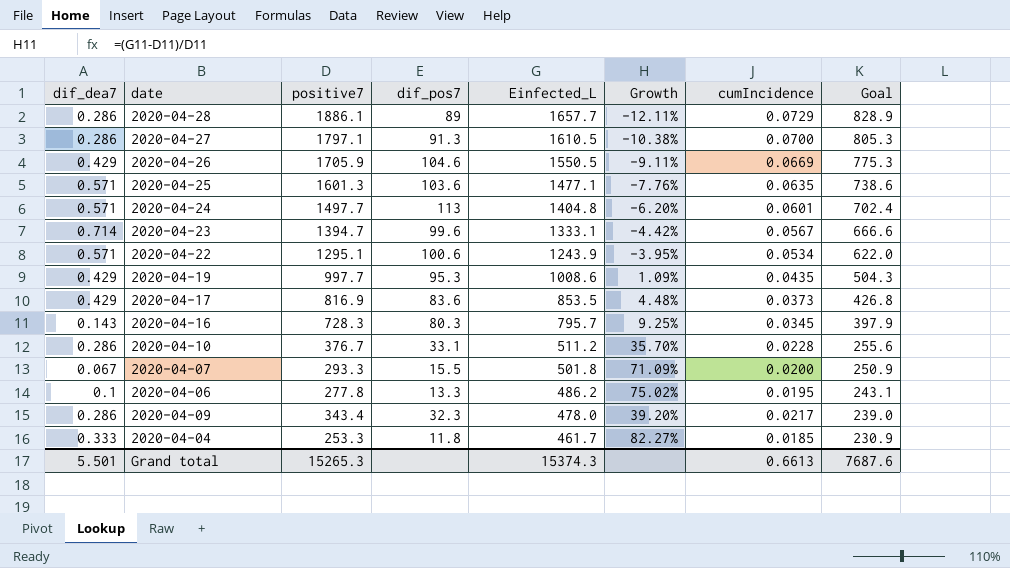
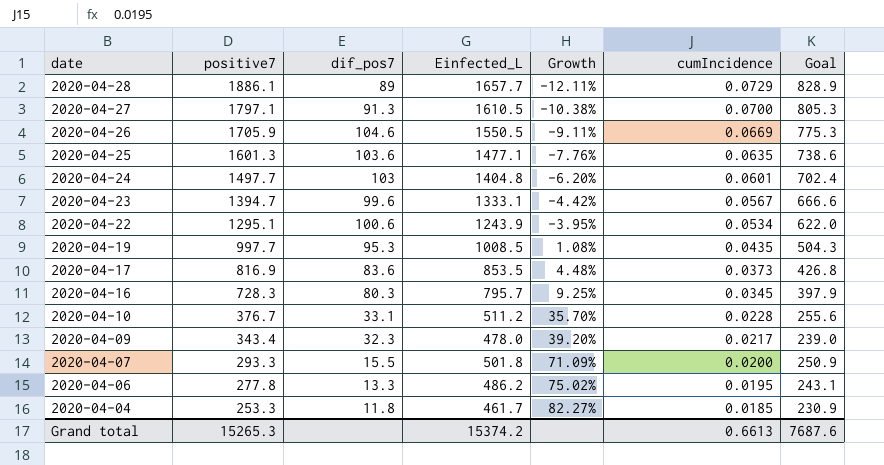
row order: Einfected_L descending -> date descending
column dif_dea7 | position: 1 -> none
2020-04-24 | dif_pos7: 113 -> 103
2020-04-19 | Einfected_L: 1008.6 -> 1008.5
2020-04-19 | Growth: 1.09% -> 1.08%
Grand total | Einfected_L: 15374.3 -> 15374.2

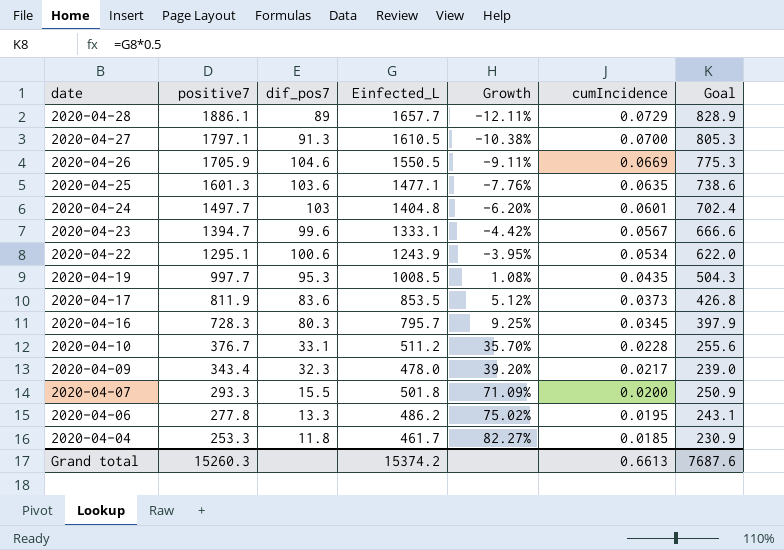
2020-04-17 | positive7: 816.9 -> 811.9
2020-04-17 | Growth: 4.48% -> 5.12%
Grand total | positive7: 15265.3 -> 15260.3

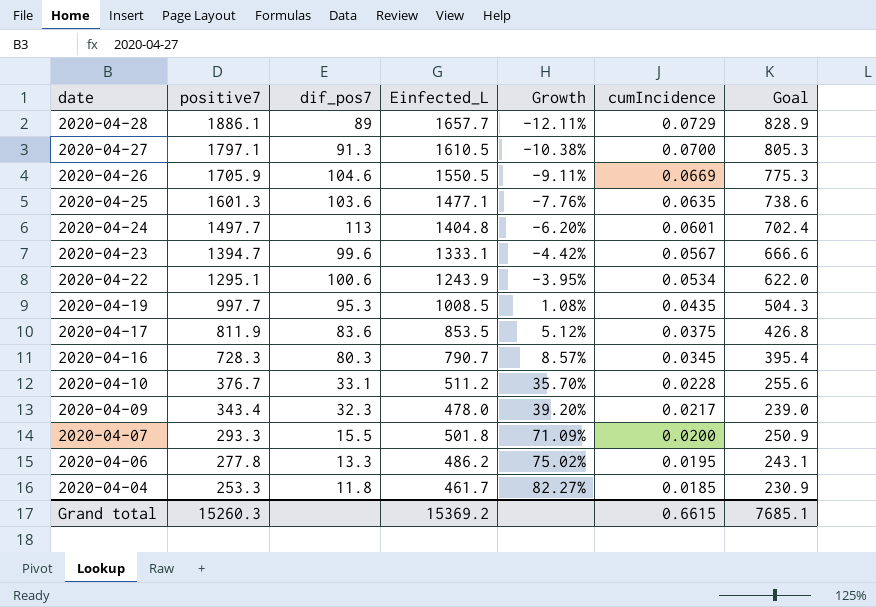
2020-04-24 | dif_pos7: 103 -> 113
2020-04-17 | cumIncidence: 0.0373 -> 0.0375
2020-04-16 | Einfected_L: 795.7 -> 790.7
2020-04-16 | Growth: 9.25% -> 8.57%
2020-04-16 | Goal: 397.9 -> 395.4
Grand total | Einfected_L: 15374.2 -> 15369.2
Grand total | cumIncidence: 0.6613 -> 0.6615
Grand total | Goal: 7687.6 -> 7685.1

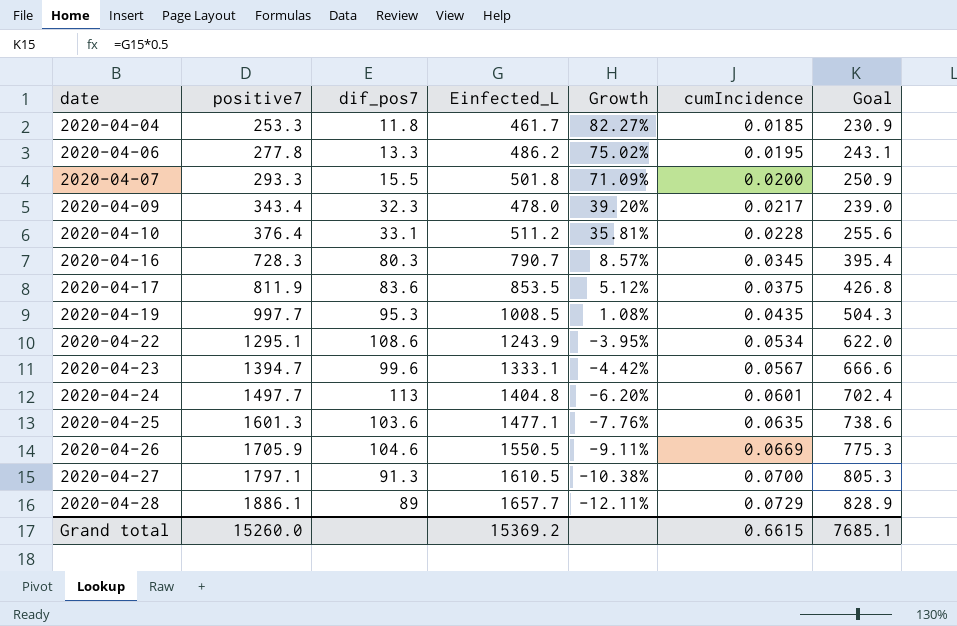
row order: date descending -> date ascending
2020-04-10 | positive7: 376.7 -> 376.4
2020-04-10 | Growth: 35.70% -> 35.81%
2020-04-22 | dif_pos7: 100.6 -> 108.6
Grand total | positive7: 15260.3 -> 15260.0

